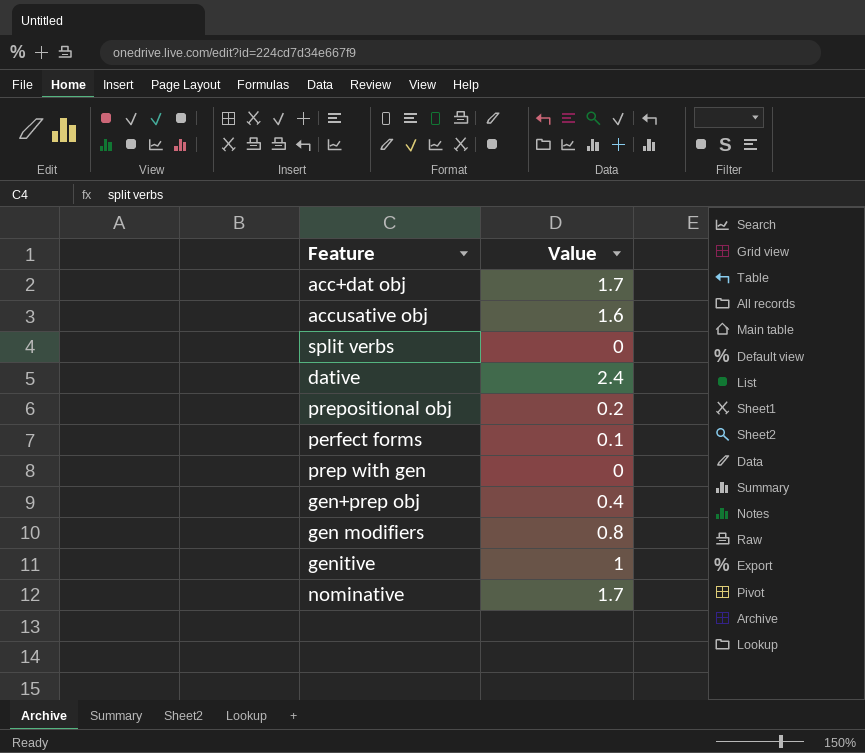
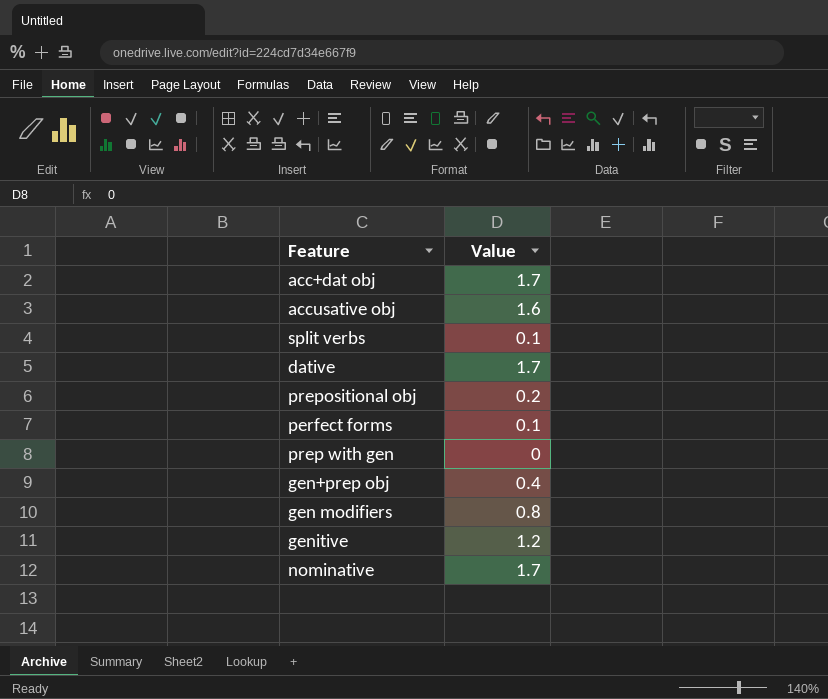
split verbs | Value: 0 -> 0.1
dative | Value: 2.4 -> 1.7
genitive | Value: 1 -> 1.2

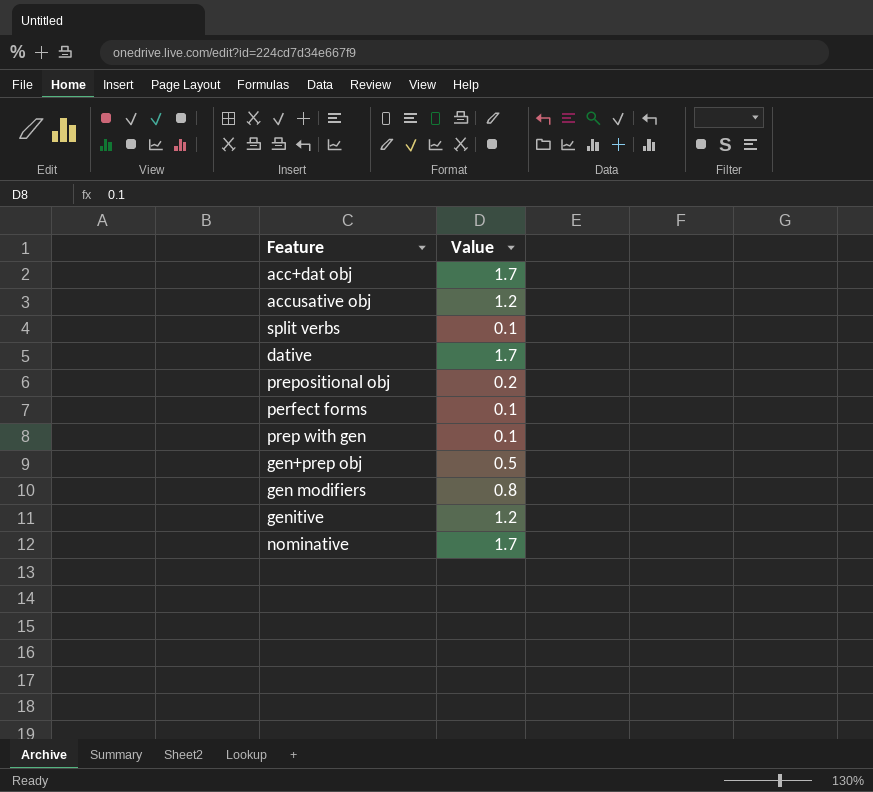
accusative obj | Value: 1.6 -> 1.2
prep with gen | Value: 0 -> 0.1
gen+prep obj | Value: 0.4 -> 0.5

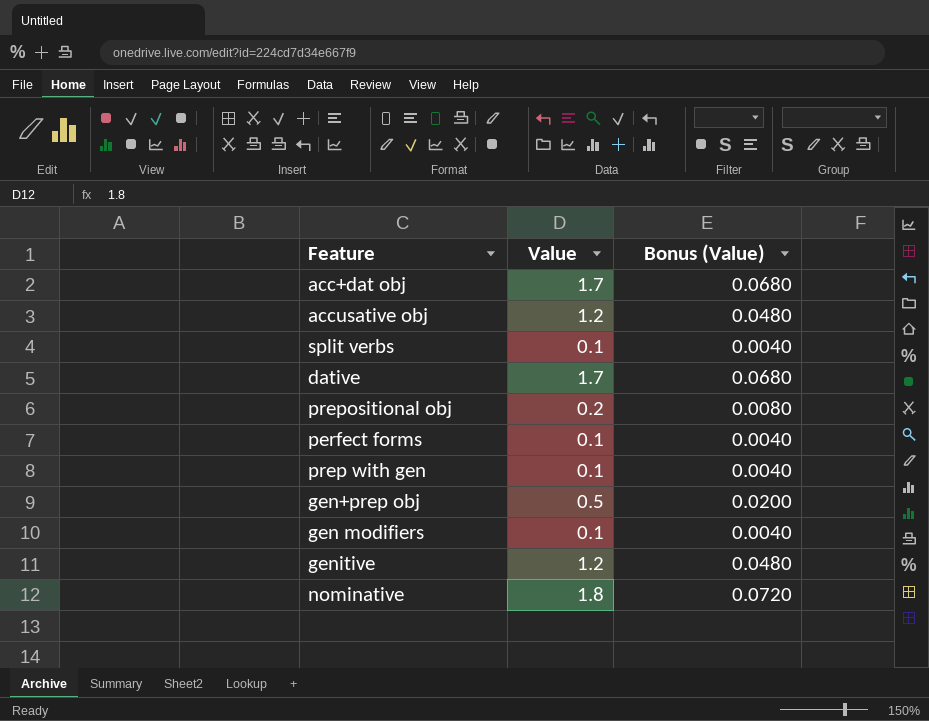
column Bonus (Value) | formula: none -> [Value] * 0.04
gen modifiers | Value: 0.8 -> 0.1
nominative | Value: 1.7 -> 1.8

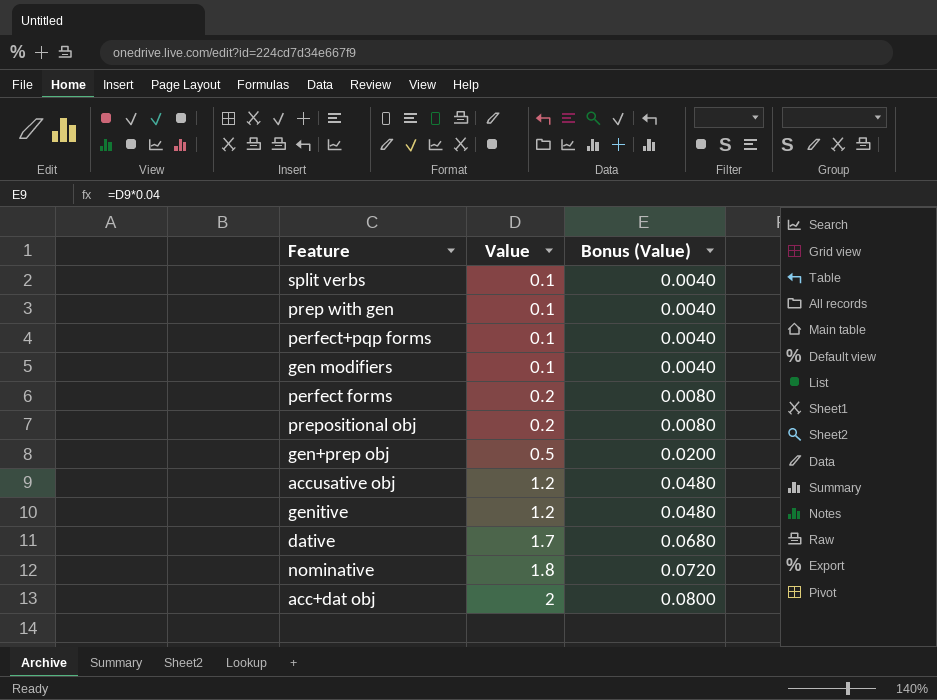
row order: none -> Value ascending
row perfect+pqp forms: none -> 0.1 | 0.0040
perfect forms | Value: 0.1 -> 0.2
perfect forms | Bonus (Value): 0.0040 -> 0.0080
acc+dat obj | Value: 1.7 -> 2
acc+dat obj | Bonus (Value): 0.0680 -> 0.0800

